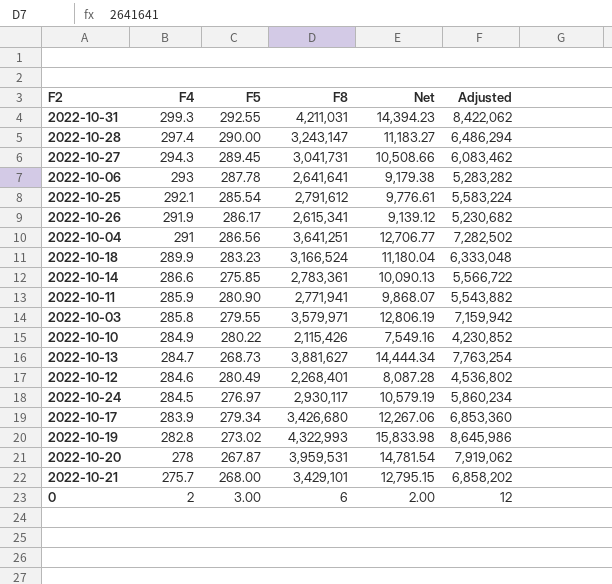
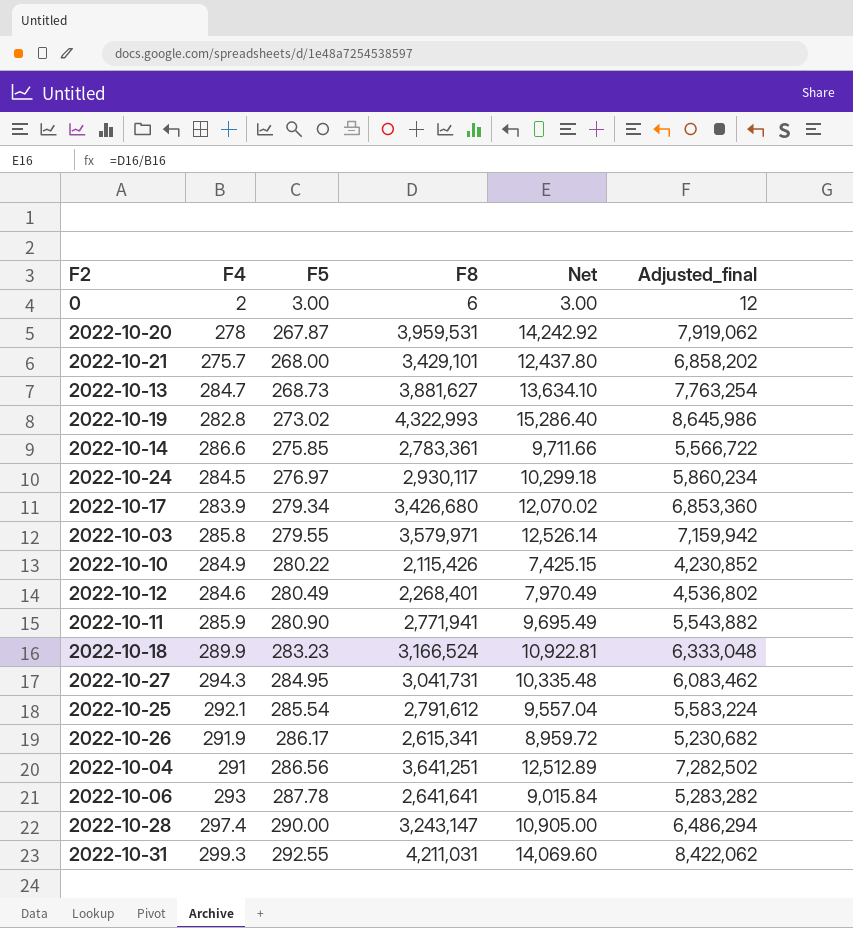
row order: F4 descending -> F5 ascending
column Net | formula: [F8] / [F5] -> [F8] / [F4]
column name: Adjusted -> Adjusted_final
2022-10-27 | F5: 289.45 -> 284.95

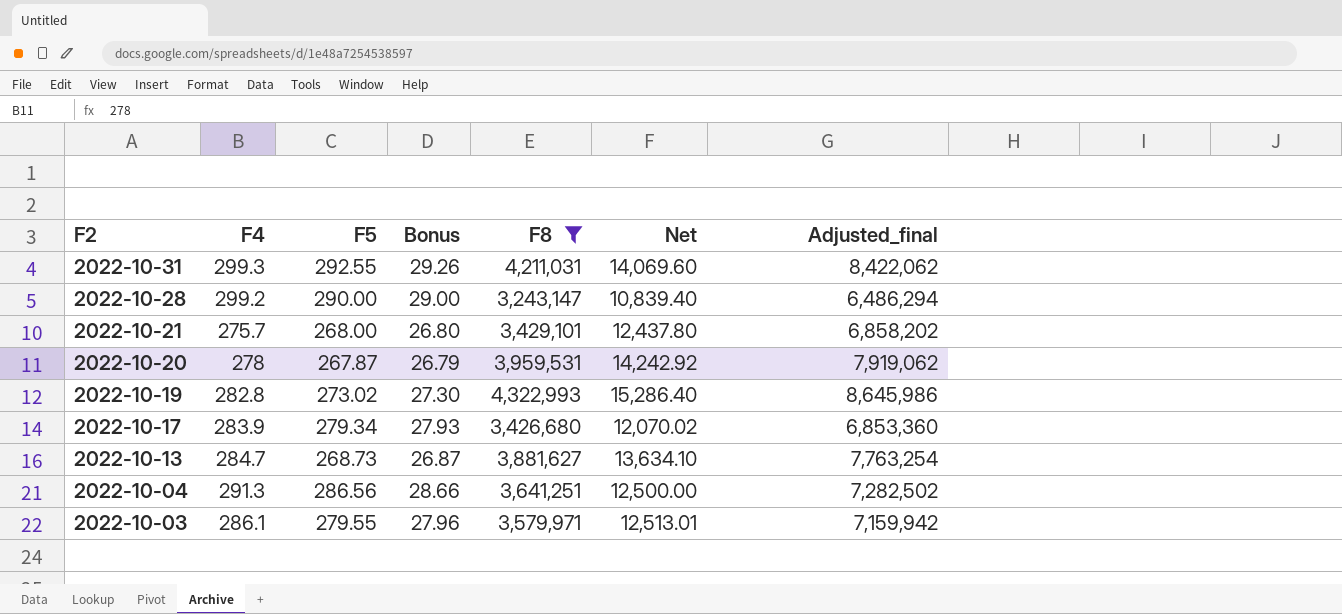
filter: none -> F8 >= 3,243,147
row order: F5 ascending -> F2 descending
column Bonus | formula: none -> [F5] * 0.1
2022-10-28 | F4: 297.4 -> 299.2
2022-10-28 | Net: 10,905.00 -> 10,839.40
2022-10-04 | F4: 291 -> 291.3
2022-10-04 | Net: 12,512.89 -> 12,500.00
2022-10-03 | F4: 285.8 -> 286.1
2022-10-03 | Net: 12,526.14 -> 12,513.01

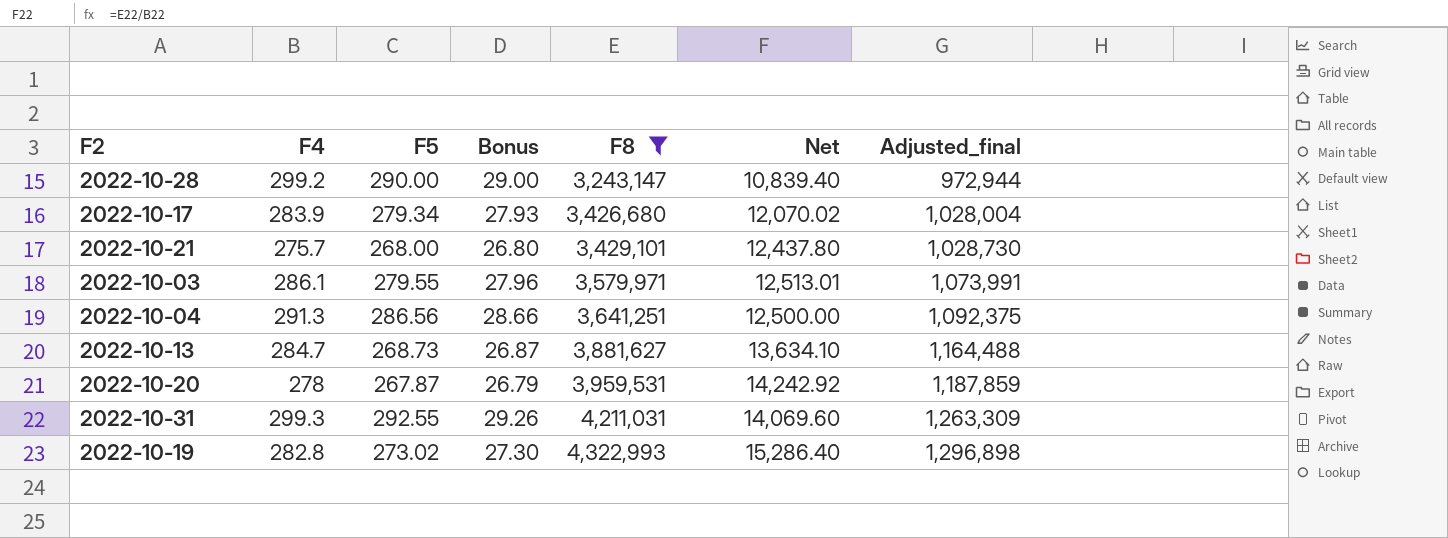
row order: F2 descending -> F8 ascending
column Adjusted_final | formula: [F8] * 2 -> [F8] * 0.3

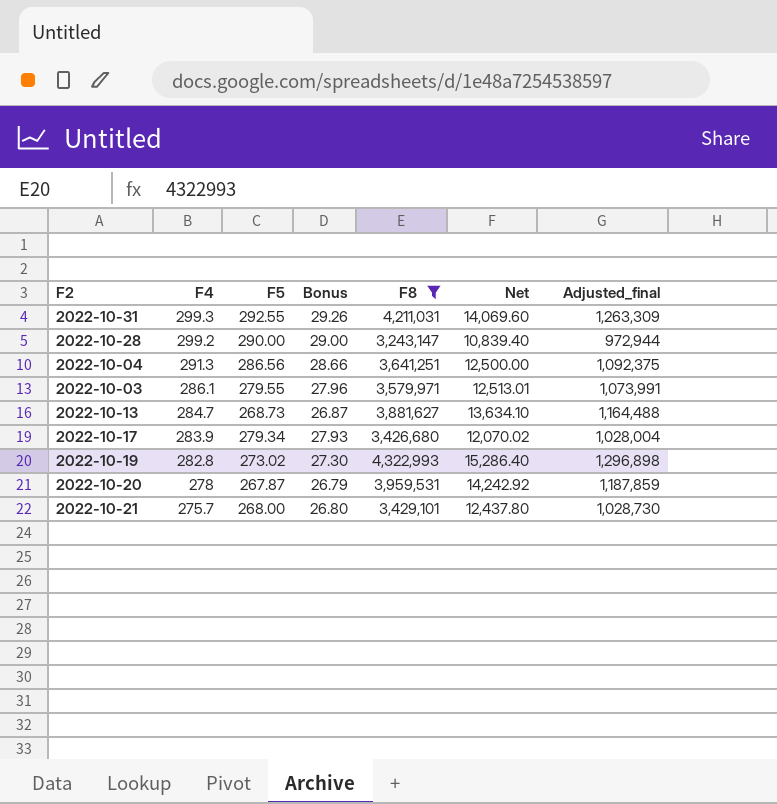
row order: F8 ascending -> F4 descending

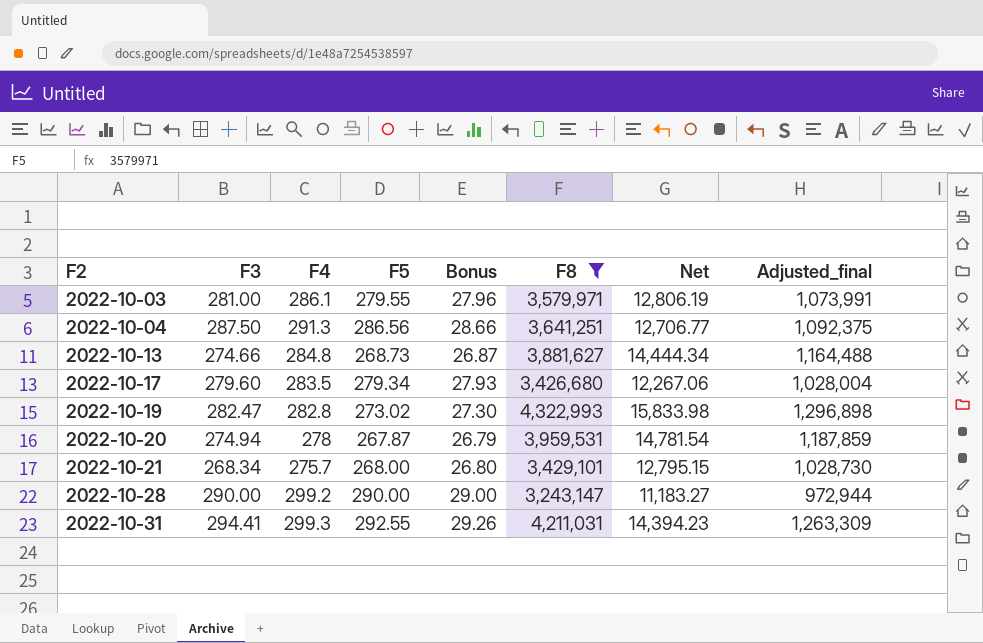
row order: F4 descending -> F2 ascending
column F3 | position: none -> 2
column Net | formula: [F8] / [F4] -> [F8] / [F5]
2022-10-13 | F4: 284.7 -> 284.8
2022-10-17 | F4: 283.9 -> 283.5

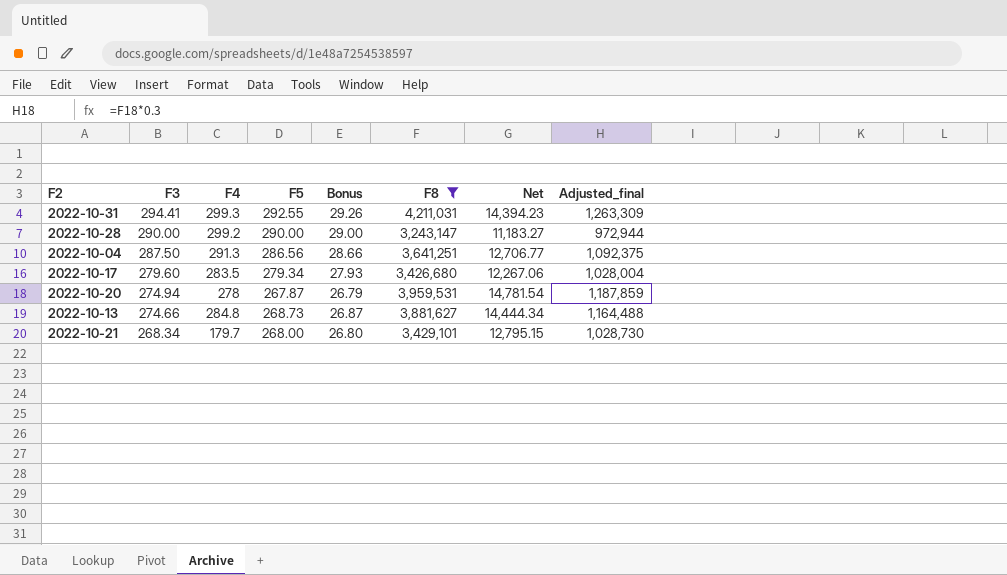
row order: F2 ascending -> F3 descending
row 2022-10-03: 281.00 | 286.1 | 279.55 | 27.96 | 3,579,971 | 12,806.19 | 1,073,991 -> none
row 2022-10-19: 282.47 | 282.8 | 273.02 | 27.30 | 4,322,993 | 15,833.98 | 1,296,898 -> none
2022-10-21 | F4: 275.7 -> 179.7

